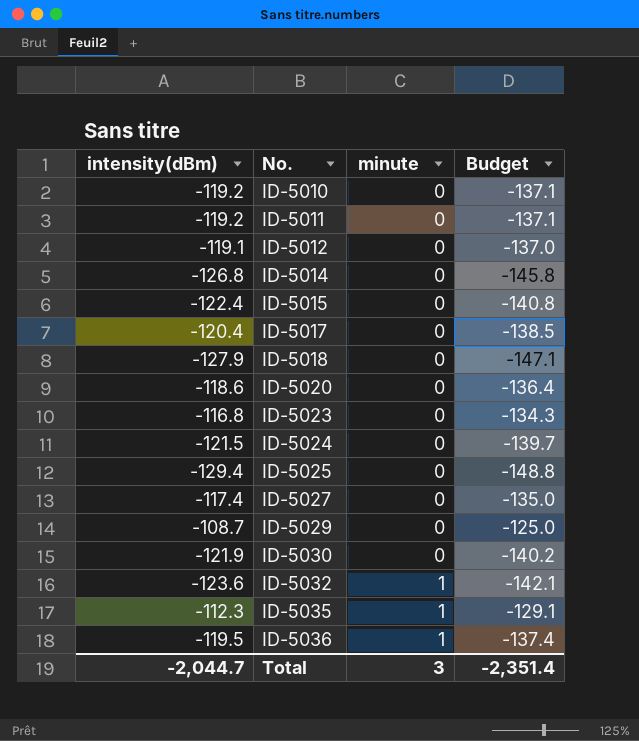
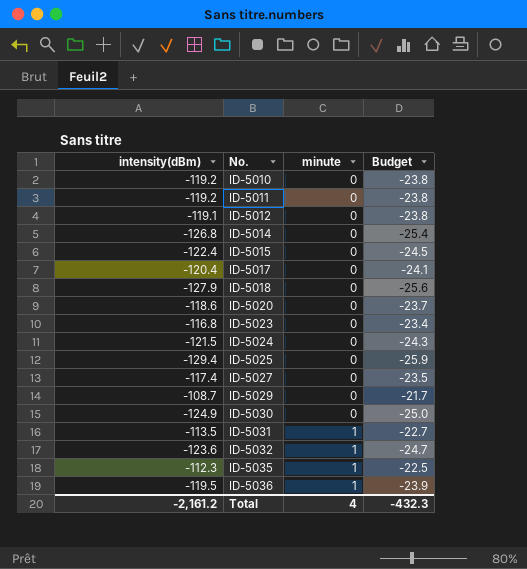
column Budget | formula: [intensity(dBm)] * 1.15 -> [intensity(dBm)] * 0.2
ID-5030 | intensity(dBm): -121.9 -> -124.9
row ID-5031: none -> -113.5 | 1 | -22.7
Total | intensity(dBm): -2,044.7 -> -2,161.2
Total | minute: 3 -> 4
Total | Budget: -2,351.4 -> -432.3

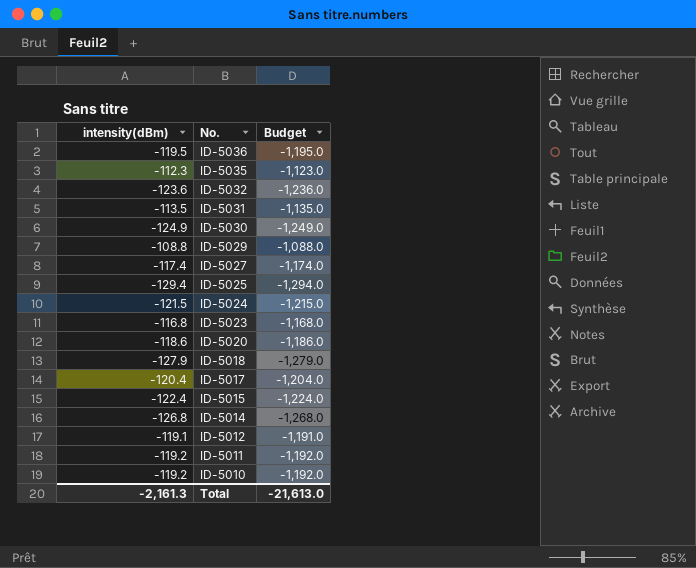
row order: No. ascending -> No. descending
column minute | position: 3 -> none
column Budget | formula: [intensity(dBm)] * 0.2 -> [intensity(dBm)] * 10
ID-5029 | intensity(dBm): -108.7 -> -108.8
Total | intensity(dBm): -2,161.2 -> -2,161.3
Total | Budget: -432.3 -> -21,613.0

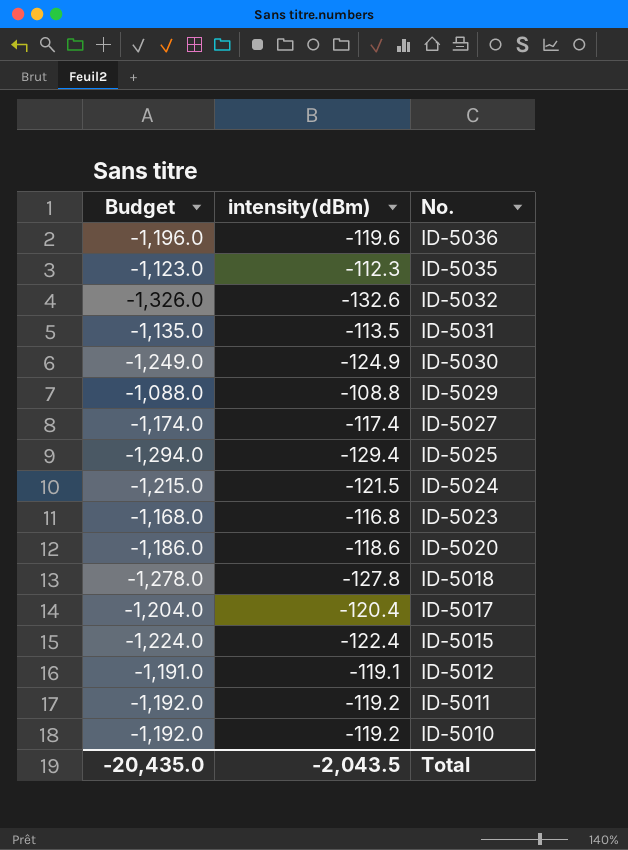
column Budget | position: 3 -> 1
row ID-5014: -126.8 | -1,268.0 -> none
ID-5036 | Budget: -1,195.0 -> -1,196.0
ID-5036 | intensity(dBm): -119.5 -> -119.6
ID-5032 | Budget: -1,236.0 -> -1,326.0
ID-5032 | intensity(dBm): -123.6 -> -132.6
ID-5018 | Budget: -1,279.0 -> -1,278.0
ID-5018 | intensity(dBm): -127.9 -> -127.8
Total | Budget: -21,613.0 -> -20,435.0
Total | intensity(dBm): -2,161.3 -> -2,043.5

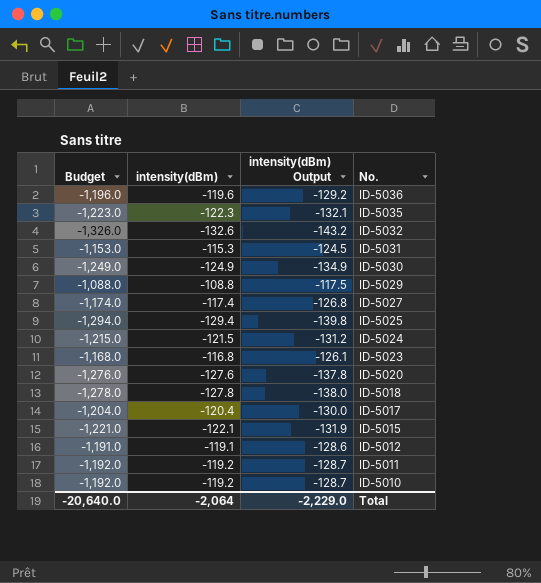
column intensity(dBm) Output | formula: none -> [intensity(dBm)] * 1.08
ID-5035 | Budget: -1,123.0 -> -1,223.0
ID-5035 | intensity(dBm): -112.3 -> -122.3
ID-5031 | Budget: -1,135.0 -> -1,153.0
ID-5031 | intensity(dBm): -113.5 -> -115.3
ID-5020 | Budget: -1,186.0 -> -1,276.0
ID-5020 | intensity(dBm): -118.6 -> -127.6
ID-5015 | Budget: -1,224.0 -> -1,221.0
ID-5015 | intensity(dBm): -122.4 -> -122.1
Total | Budget: -20,435.0 -> -20,640.0
Total | intensity(dBm): -2,043.5 -> -2,064

